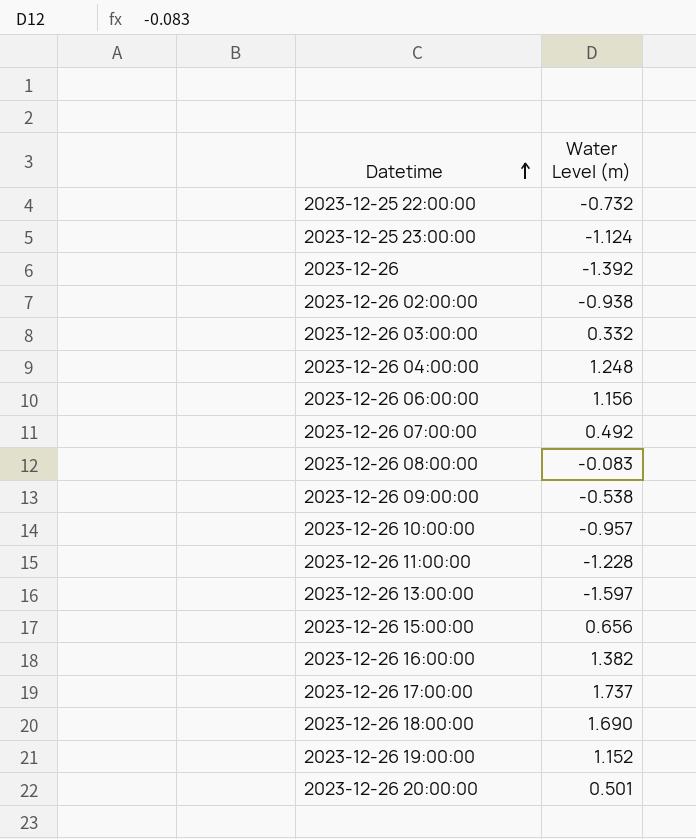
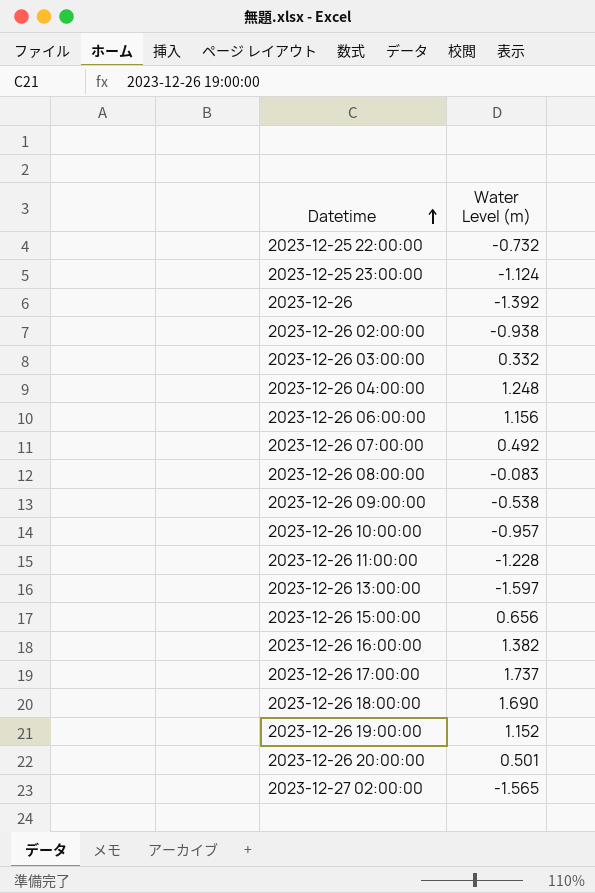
row 2023-12-27 02:00:00: none -> -1.565

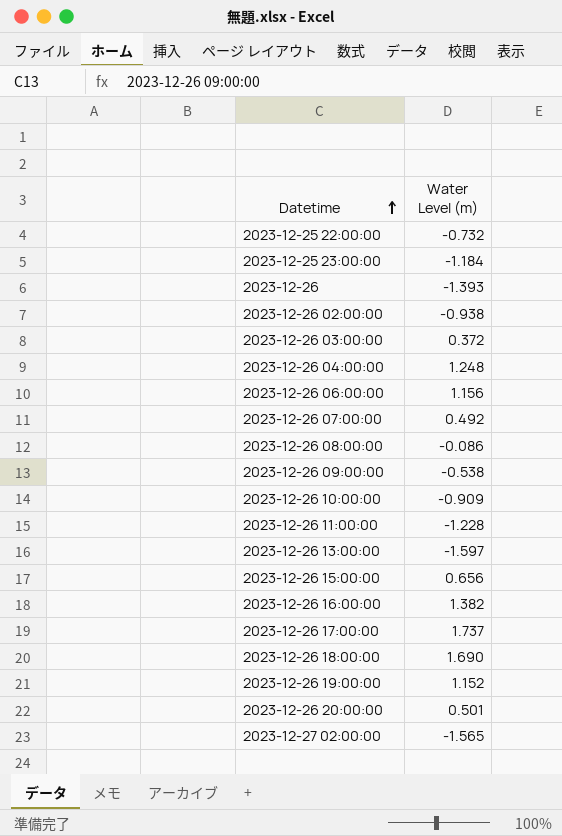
2023-12-25 23:00:00 | Water Level (m): -1.124 -> -1.184
2023-12-26 | Water Level (m): -1.392 -> -1.393
2023-12-26 03:00:00 | Water Level (m): 0.332 -> 0.372
2023-12-26 08:00:00 | Water Level (m): -0.083 -> -0.086
2023-12-26 10:00:00 | Water Level (m): -0.957 -> -0.909

